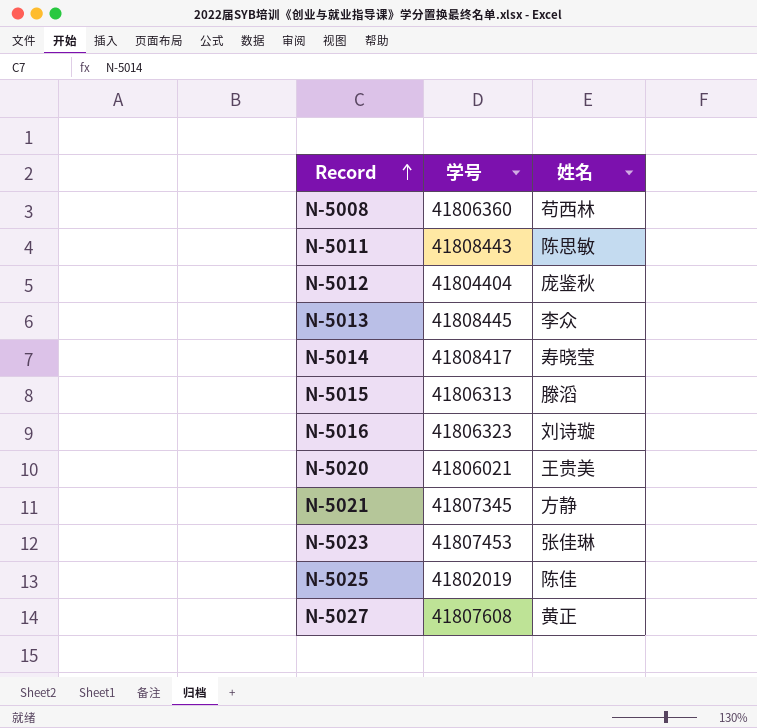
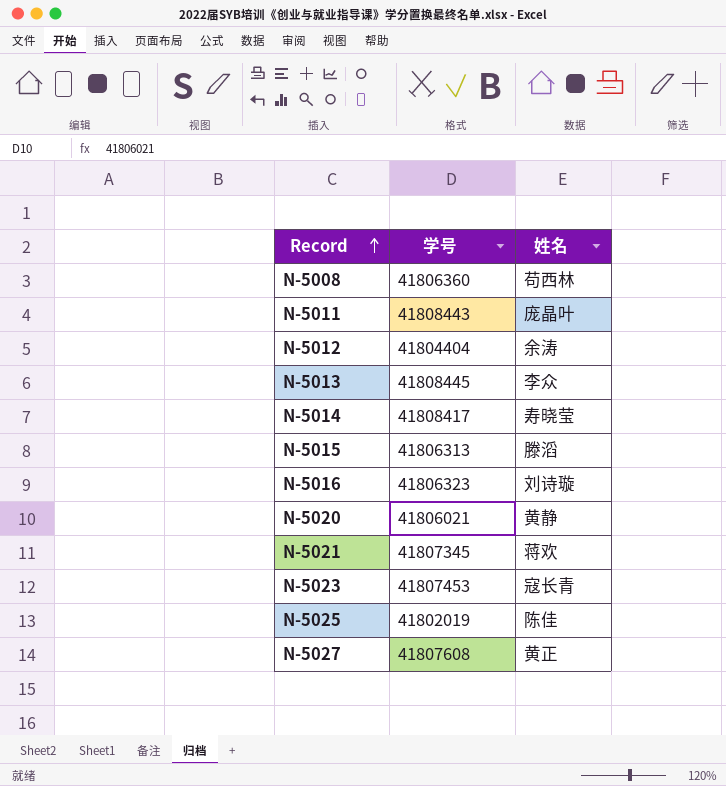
N-5011 | 姓名: 陈思敏 -> 庞晶叶
N-5012 | 姓名: 庞鉴秋 -> 余涛
N-5020 | 姓名: 王贵美 -> 黄静
N-5021 | 姓名: 方静 -> 蒋欢
N-5023 | 姓名: 张佳琳 -> 寇长青

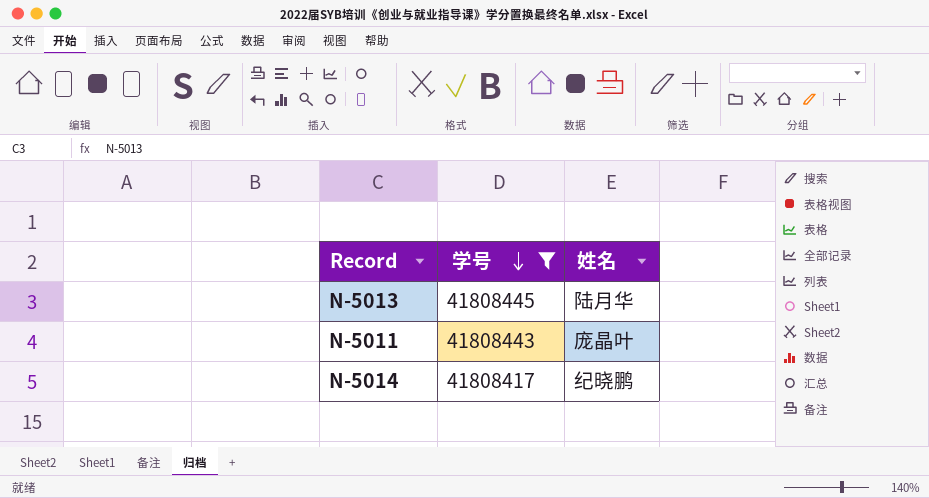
filter: none -> 学号 >= 41808417
row order: Record ascending -> 学号 descending
N-5013 | 姓名: 李众 -> 陆月华
N-5014 | 姓名: 寿晓莹 -> 纪晓鹏

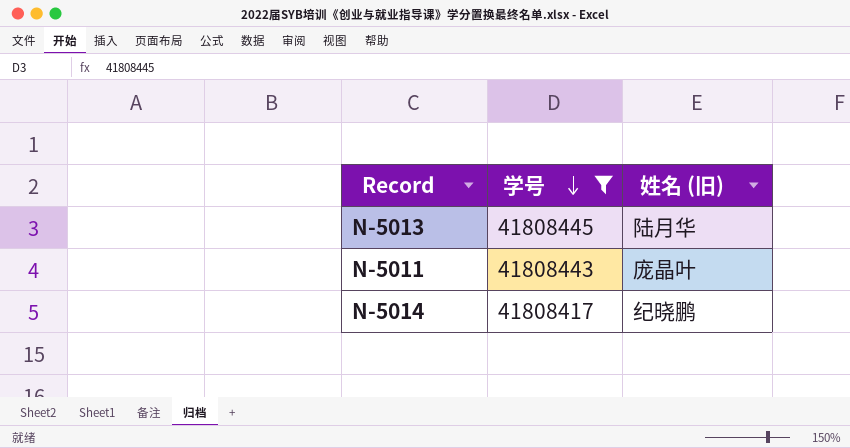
column name: 姓名 -> 姓名 (旧)

